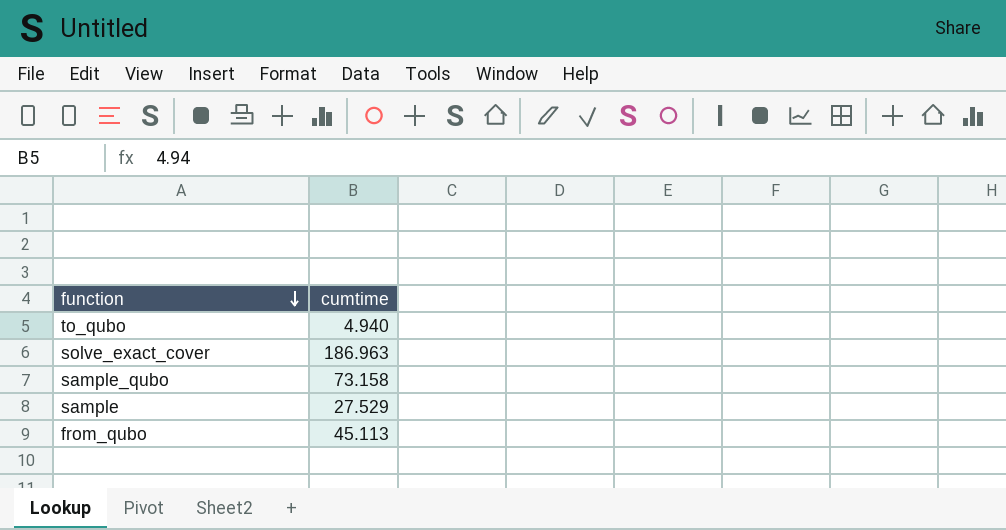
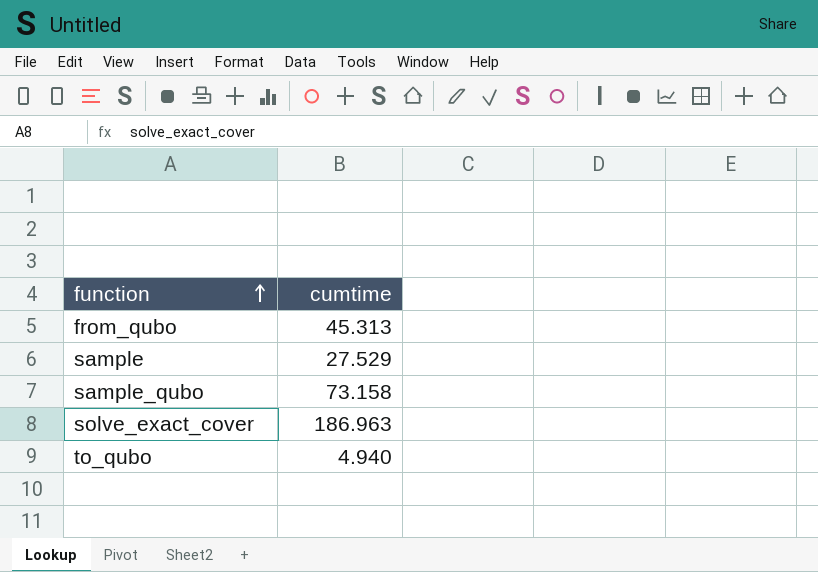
row order: function descending -> function ascending
from_qubo | cumtime: 45.113 -> 45.313

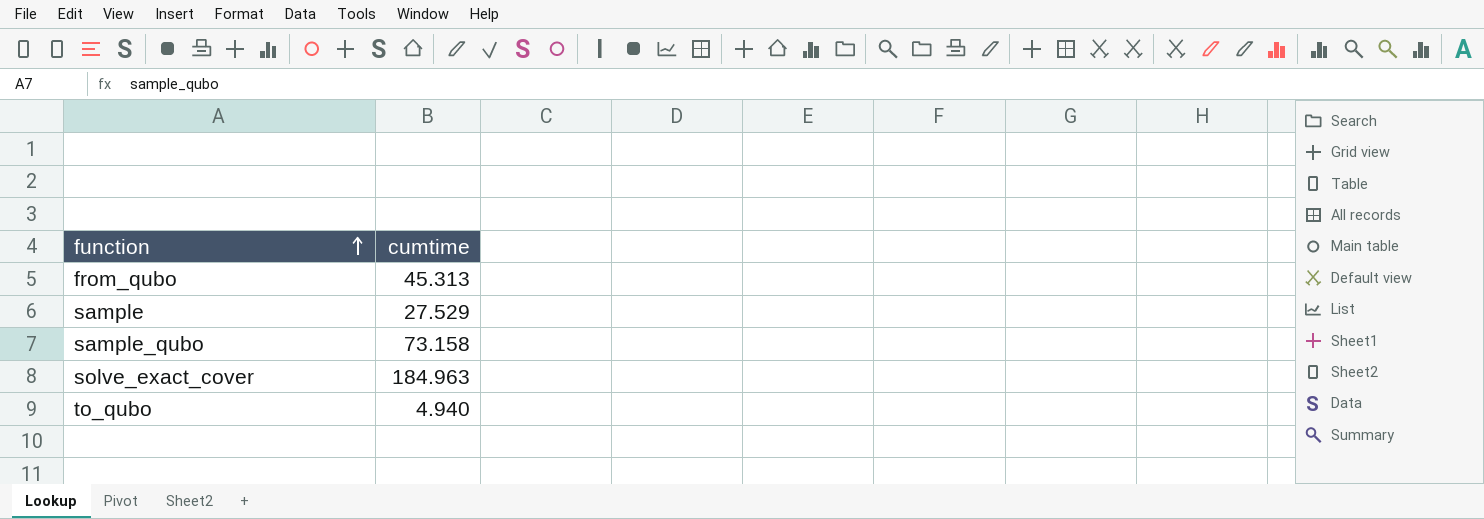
solve_exact_cover | cumtime: 186.963 -> 184.963

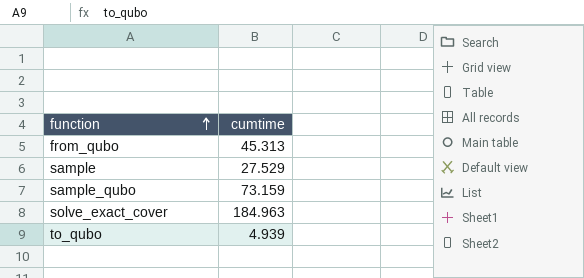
sample_qubo | cumtime: 73.158 -> 73.159
to_qubo | cumtime: 4.940 -> 4.939

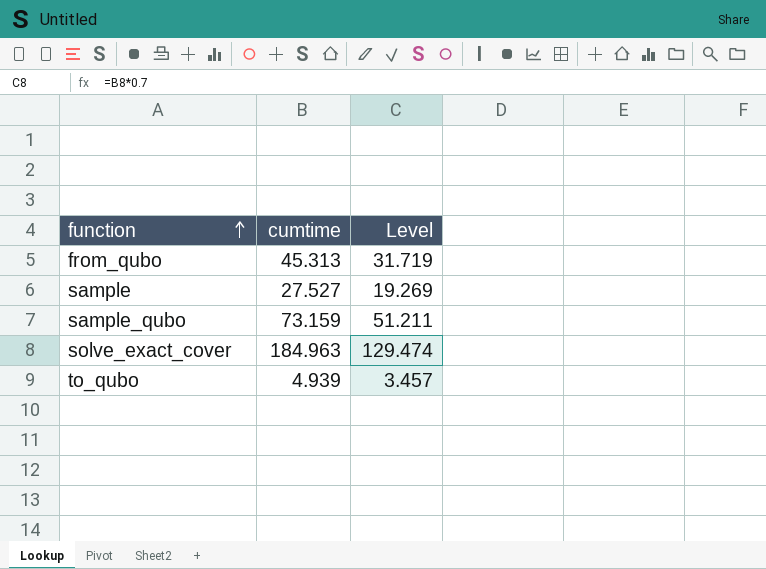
column Level | formula: none -> [cumtime] * 0.7
sample | cumtime: 27.529 -> 27.527

